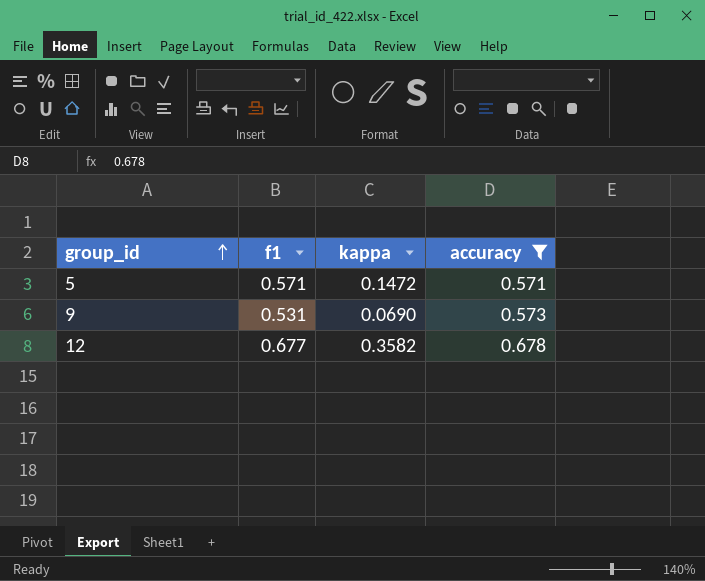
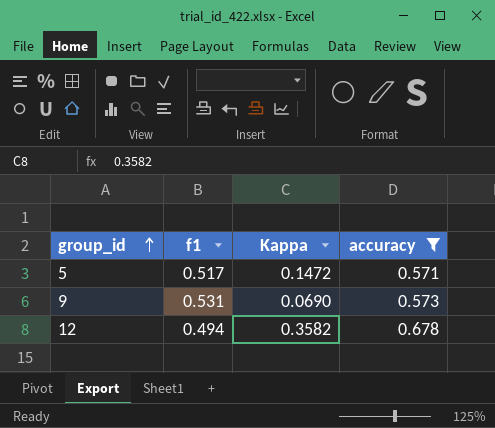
column name: kappa -> Kappa
5 | f1: 0.571 -> 0.517
12 | f1: 0.677 -> 0.494

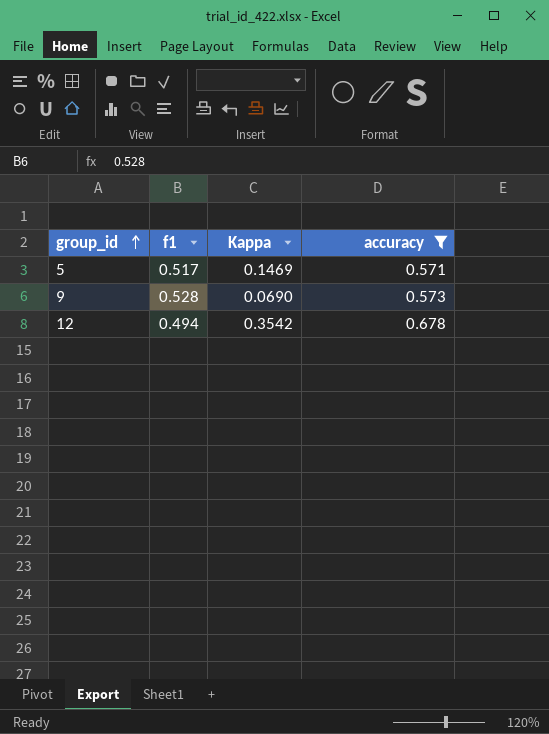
5 | Kappa: 0.1472 -> 0.1469
9 | f1: 0.531 -> 0.528
12 | Kappa: 0.3582 -> 0.3542

